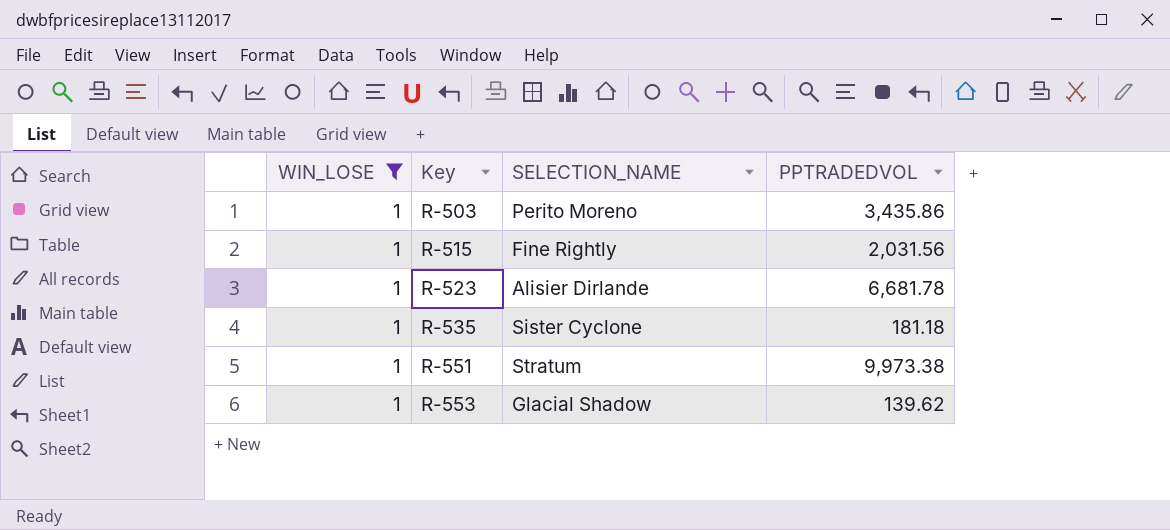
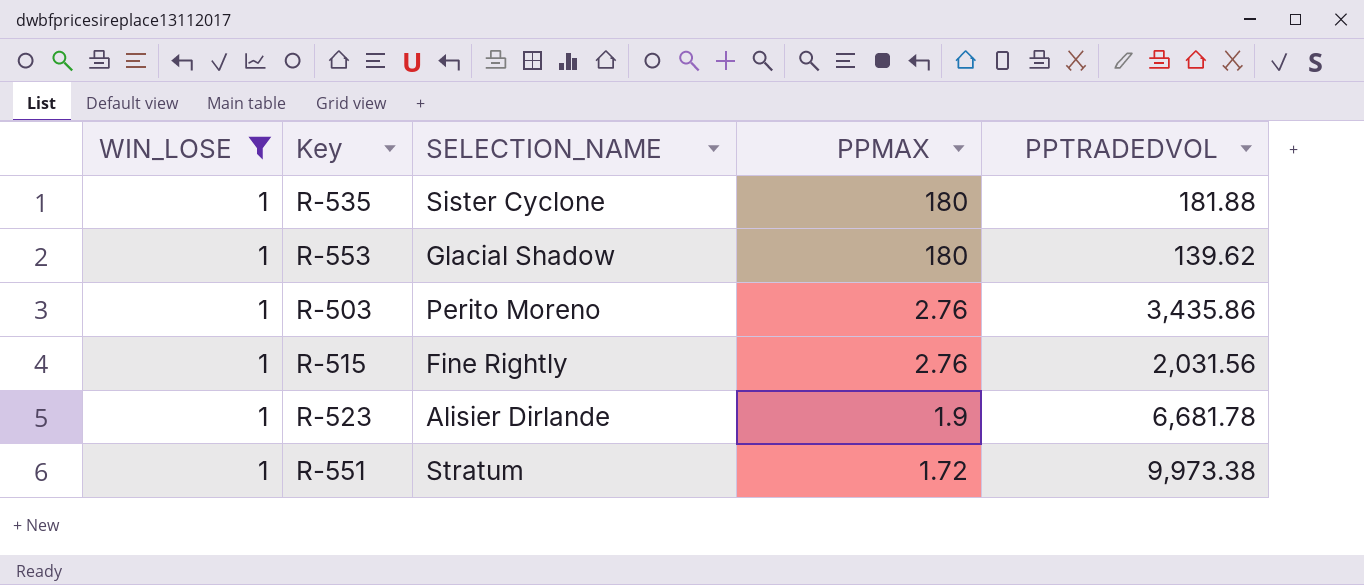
row order: Key ascending -> PPMAX descending
column PPMAX | position: none -> 4
R-535 | PPTRADEDVOL: 181.18 -> 181.88

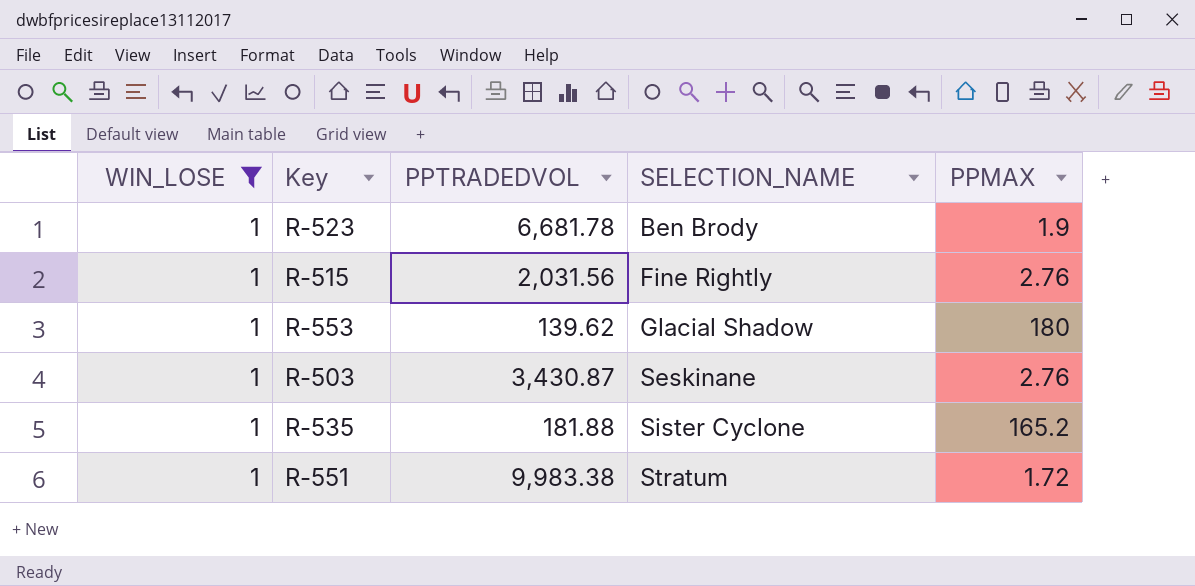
row order: PPMAX descending -> SELECTION_NAME ascending
column PPTRADEDVOL | position: 5 -> 3
R-523 | SELECTION_NAME: Alisier Dirlande -> Ben Brody
R-503 | PPTRADEDVOL: 3,435.86 -> 3,430.87
R-503 | SELECTION_NAME: Perito Moreno -> Seskinane
R-535 | PPMAX: 180 -> 165.2
R-551 | PPTRADEDVOL: 9,973.38 -> 9,983.38

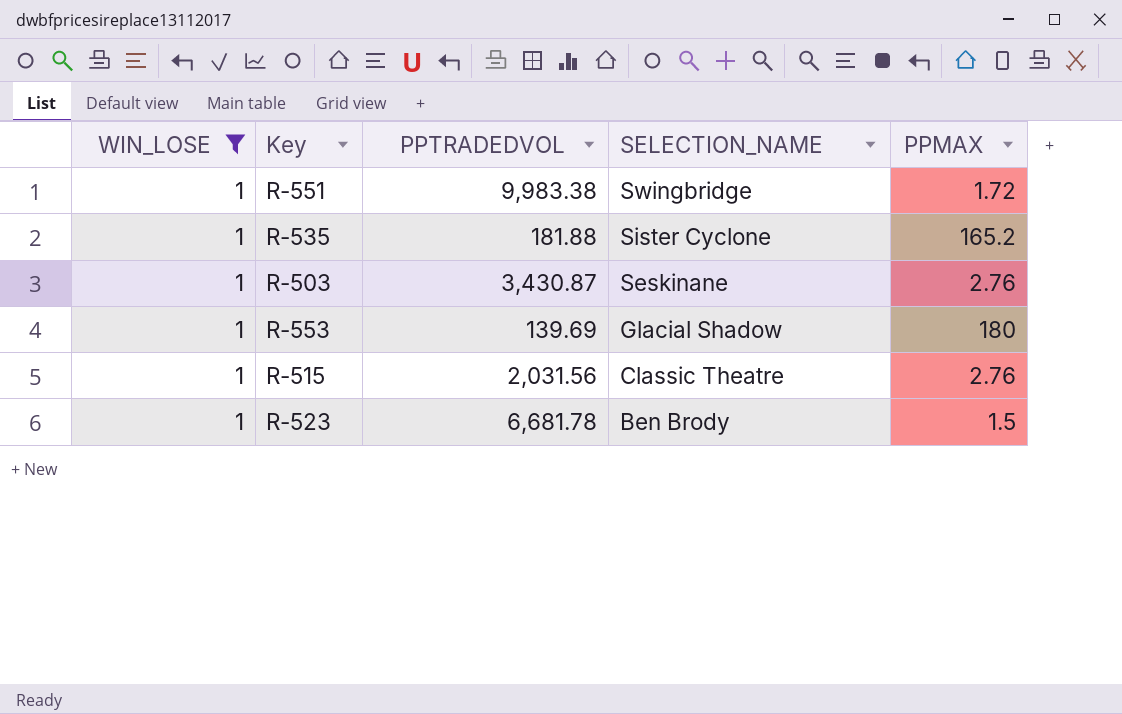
row order: SELECTION_NAME ascending -> SELECTION_NAME descending
R-551 | SELECTION_NAME: Stratum -> Swingbridge
R-553 | PPTRADEDVOL: 139.62 -> 139.69
R-515 | SELECTION_NAME: Fine Rightly -> Classic Theatre
R-523 | PPMAX: 1.9 -> 1.5

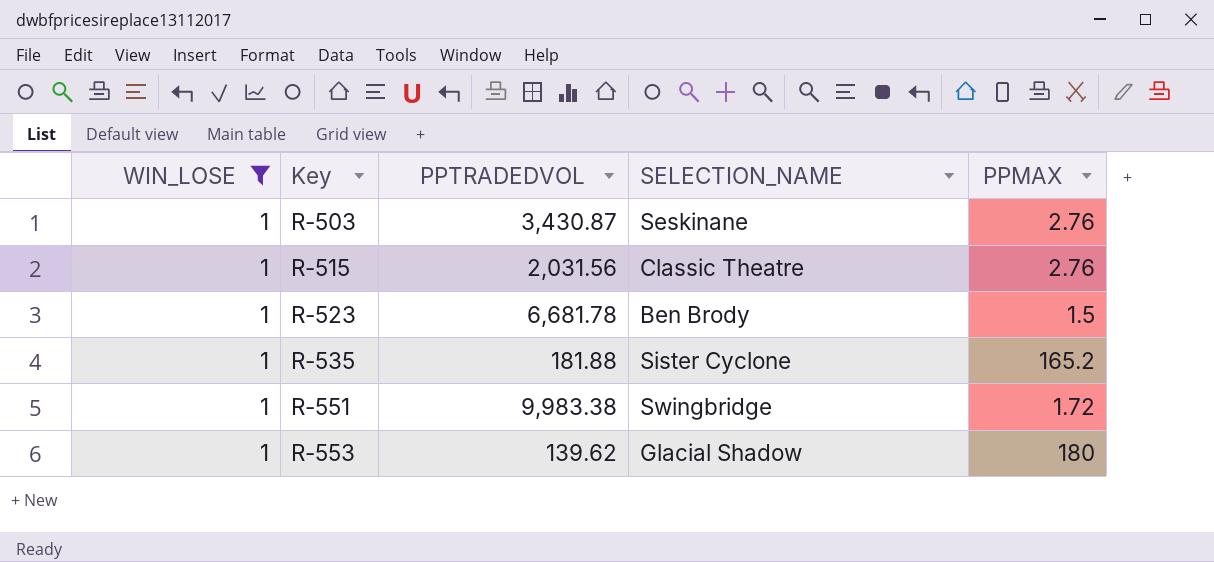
row order: SELECTION_NAME descending -> Key ascending
R-553 | PPTRADEDVOL: 139.69 -> 139.62

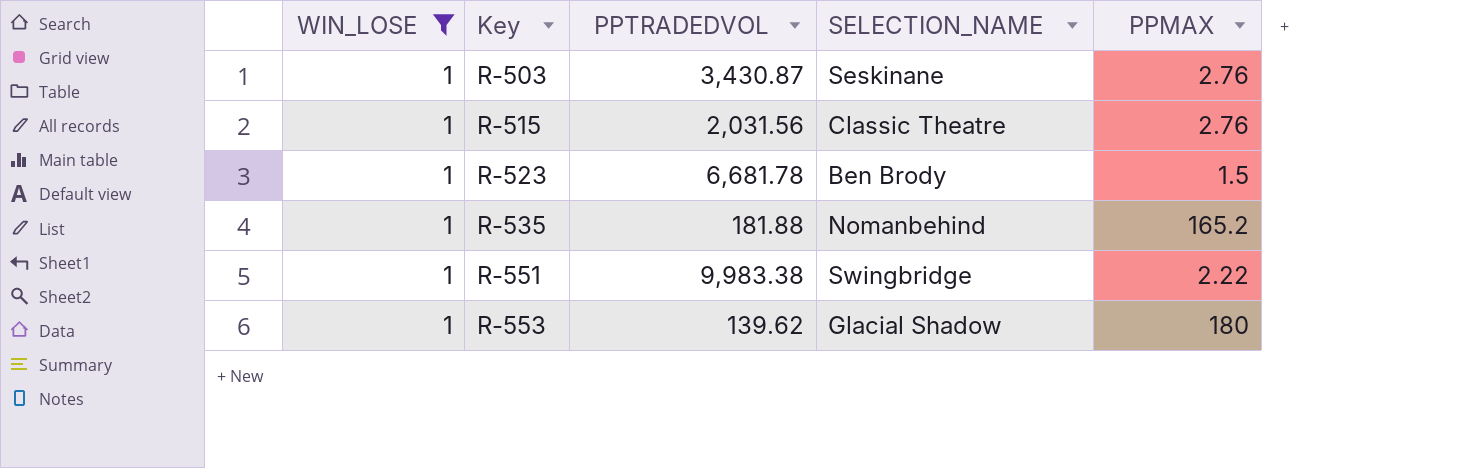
R-535 | SELECTION_NAME: Sister Cyclone -> Nomanbehind
R-551 | PPMAX: 1.72 -> 2.22

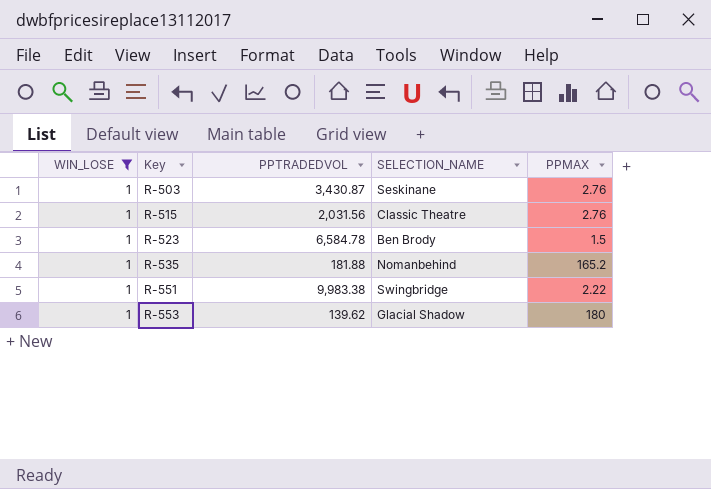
R-523 | PPTRADEDVOL: 6,681.78 -> 6,584.78

